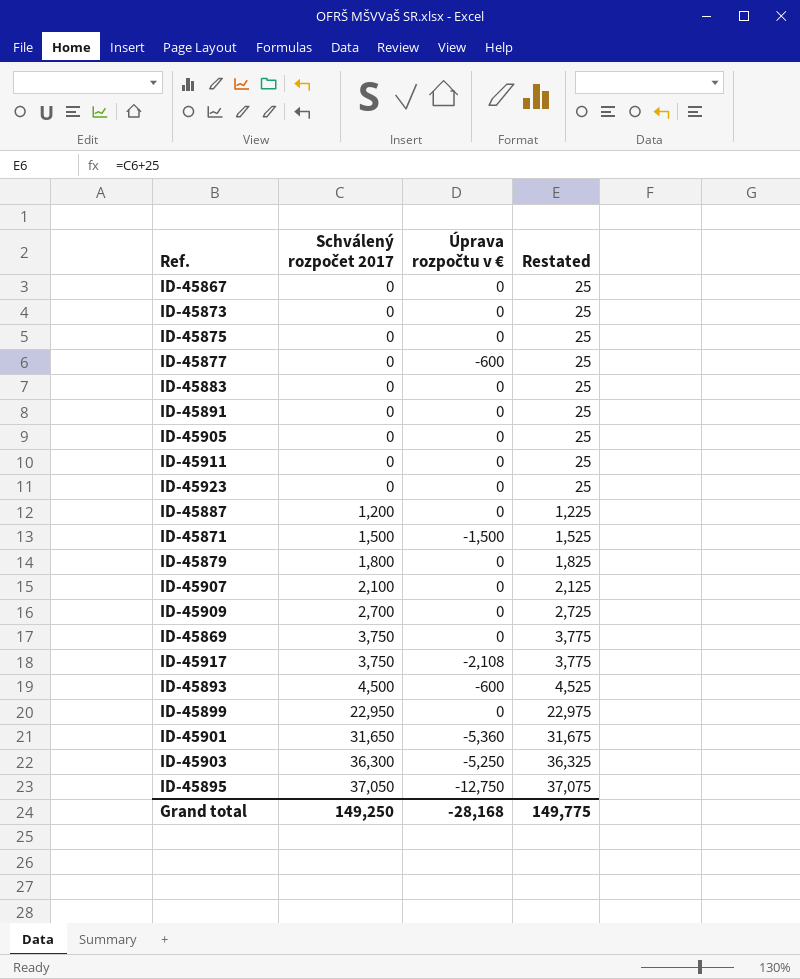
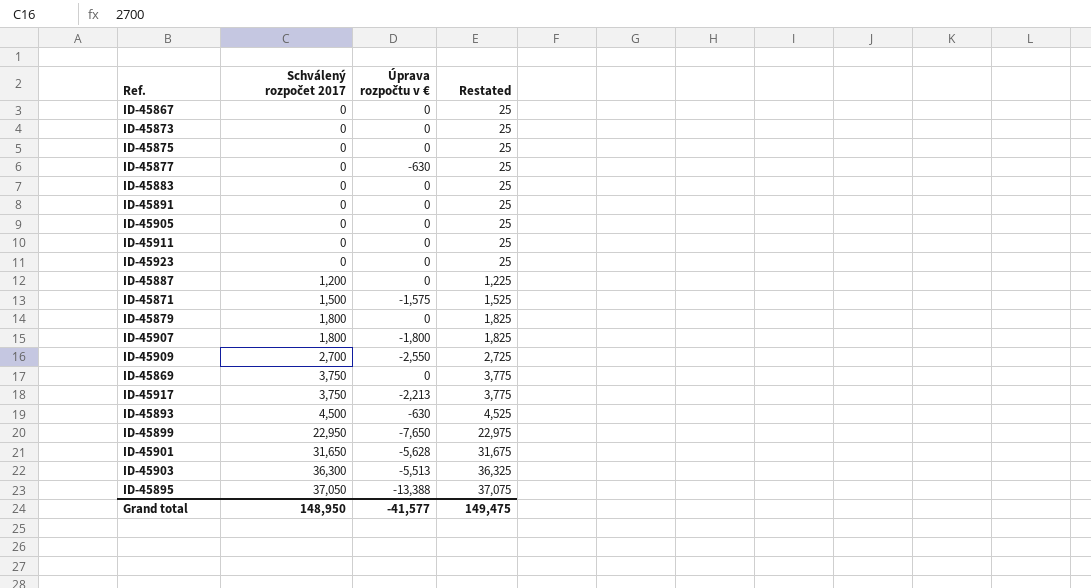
ID-45877 | Úprava rozpočtu v €: -600 -> -630
ID-45871 | Úprava rozpočtu v €: -1,500 -> -1,575
ID-45907 | Schválený rozpočet 2017: 2,100 -> 1,800
ID-45907 | Úprava rozpočtu v €: 0 -> -1,800
ID-45907 | Restated: 2,125 -> 1,825
ID-45909 | Úprava rozpočtu v €: 0 -> -2,550
ID-45917 | Úprava rozpočtu v €: -2,108 -> -2,213
ID-45893 | Úprava rozpočtu v €: -600 -> -630
ID-45899 | Úprava rozpočtu v €: 0 -> -7,650
ID-45901 | Úprava rozpočtu v €: -5,360 -> -5,628
ID-45903 | Úprava rozpočtu v €: -5,250 -> -5,513
ID-45895 | Úprava rozpočtu v €: -12,750 -> -13,388
Grand total | Schválený rozpočet 2017: 149,250 -> 148,950
Grand total | Úprava rozpočtu v €: -28,168 -> -41,577
Grand total | Restated: 149,775 -> 149,475

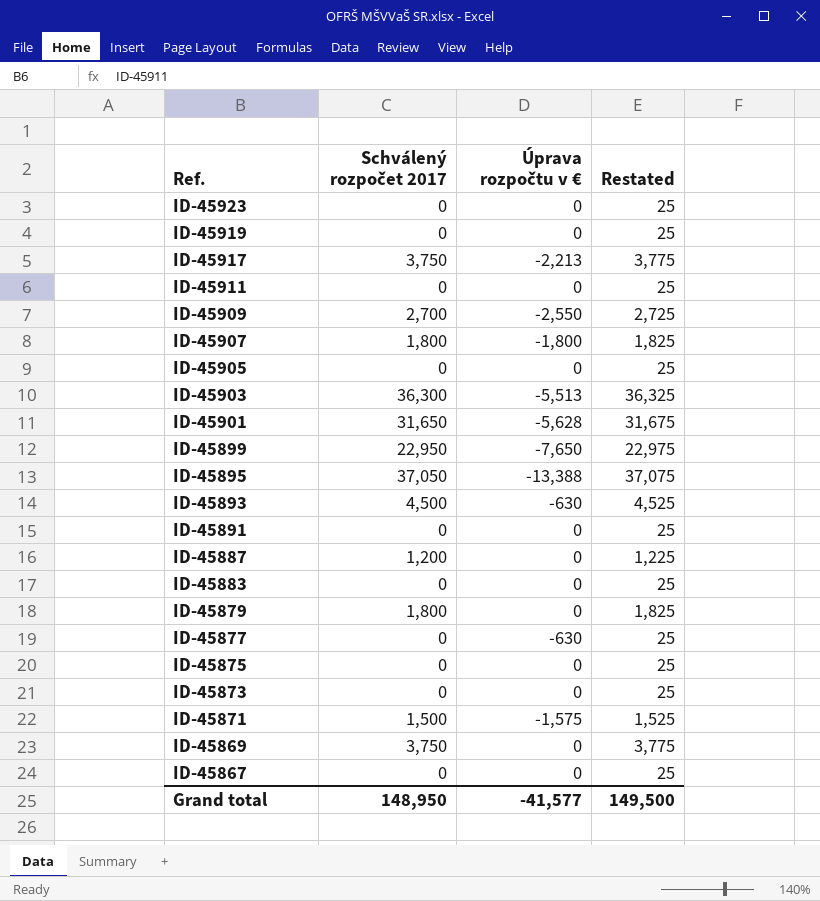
row order: Schválený rozpočet 2017 ascending -> Ref. descending
row ID-45919: none -> 0 | 0 | 25
Grand total | Restated: 149,475 -> 149,500

